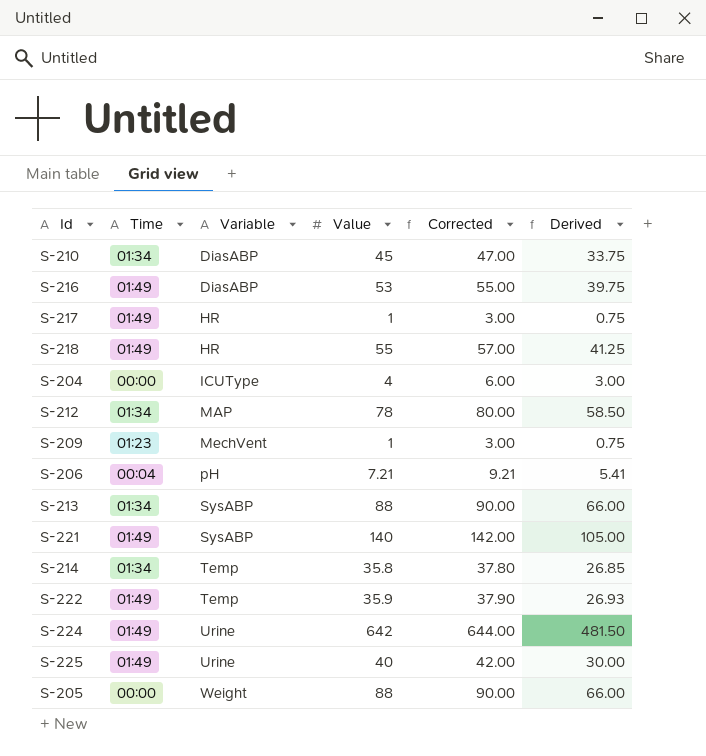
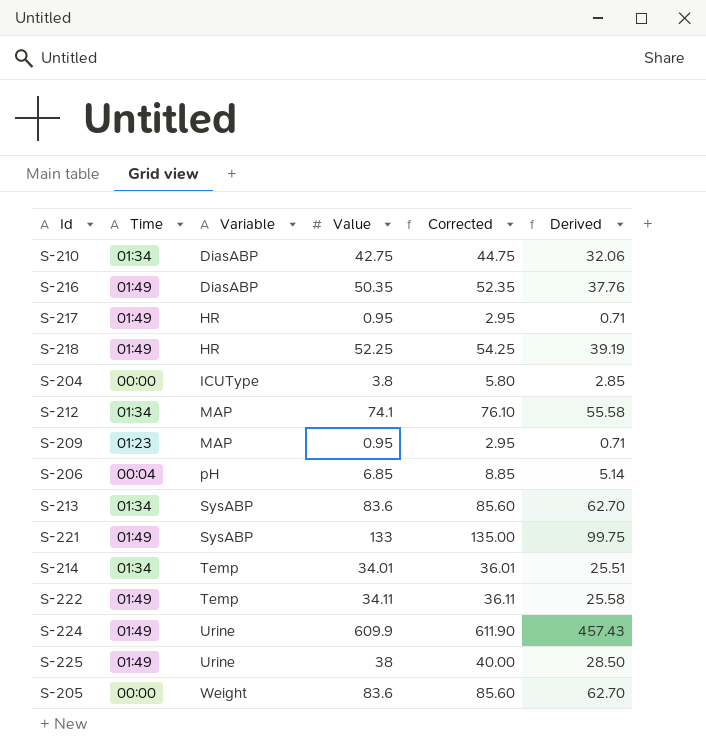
S-210 | Value: 45 -> 42.75
S-210 | Corrected: 47.00 -> 44.75
S-210 | Derived: 33.75 -> 32.06
S-216 | Value: 53 -> 50.35
S-216 | Corrected: 55.00 -> 52.35
S-216 | Derived: 39.75 -> 37.76
S-217 | Value: 1 -> 0.95
S-217 | Corrected: 3.00 -> 2.95
S-217 | Derived: 0.75 -> 0.71
S-218 | Value: 55 -> 52.25
S-218 | Corrected: 57.00 -> 54.25
S-218 | Derived: 41.25 -> 39.19
S-204 | Value: 4 -> 3.8
S-204 | Corrected: 6.00 -> 5.80
S-204 | Derived: 3.00 -> 2.85
S-212 | Value: 78 -> 74.1
S-212 | Corrected: 80.00 -> 76.10
S-212 | Derived: 58.50 -> 55.58
S-209 | Variable: MechVent -> MAP
S-209 | Value: 1 -> 0.95
S-209 | Corrected: 3.00 -> 2.95
S-209 | Derived: 0.75 -> 0.71
S-206 | Value: 7.21 -> 6.85
S-206 | Corrected: 9.21 -> 8.85
S-206 | Derived: 5.41 -> 5.14
S-213 | Value: 88 -> 83.6
S-213 | Corrected: 90.00 -> 85.60
S-213 | Derived: 66.00 -> 62.70
S-221 | Value: 140 -> 133
S-221 | Corrected: 142.00 -> 135.00
S-221 | Derived: 105.00 -> 99.75
S-214 | Value: 35.8 -> 34.01
S-214 | Corrected: 37.80 -> 36.01
S-214 | Derived: 26.85 -> 25.51
S-222 | Value: 35.9 -> 34.11
S-222 | Corrected: 37.90 -> 36.11
S-222 | Derived: 26.93 -> 25.58
S-224 | Value: 642 -> 609.9
S-224 | Corrected: 644.00 -> 611.90
S-224 | Derived: 481.50 -> 457.43
S-225 | Value: 40 -> 38
S-225 | Corrected: 42.00 -> 40.00
S-225 | Derived: 30.00 -> 28.50
S-205 | Value: 88 -> 83.6
S-205 | Corrected: 90.00 -> 85.60
S-205 | Derived: 66.00 -> 62.70

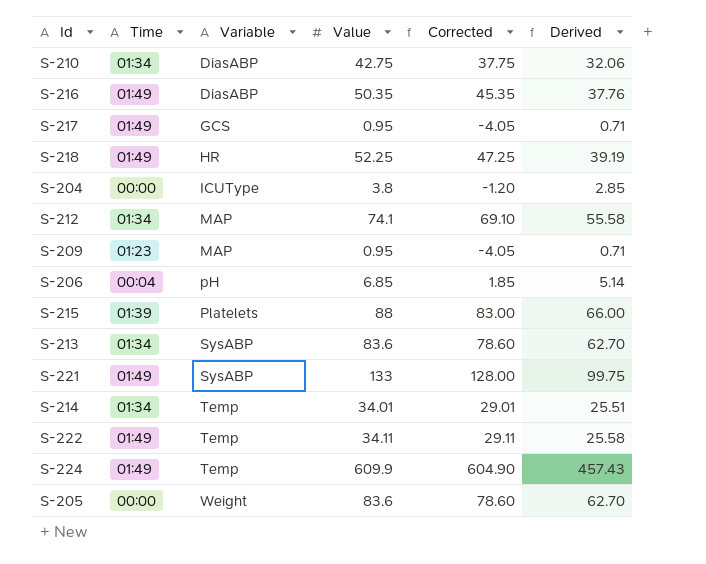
column Corrected | formula: [Value] + 2 -> [Value] - 5
row S-225: 01:49 | Urine | 38 | 40.00 | 28.50 -> none
S-217 | Variable: HR -> GCS
row S-215: none -> 01:39 | Platelets | 88 | 83.00 | 66.00
S-224 | Variable: Urine -> Temp

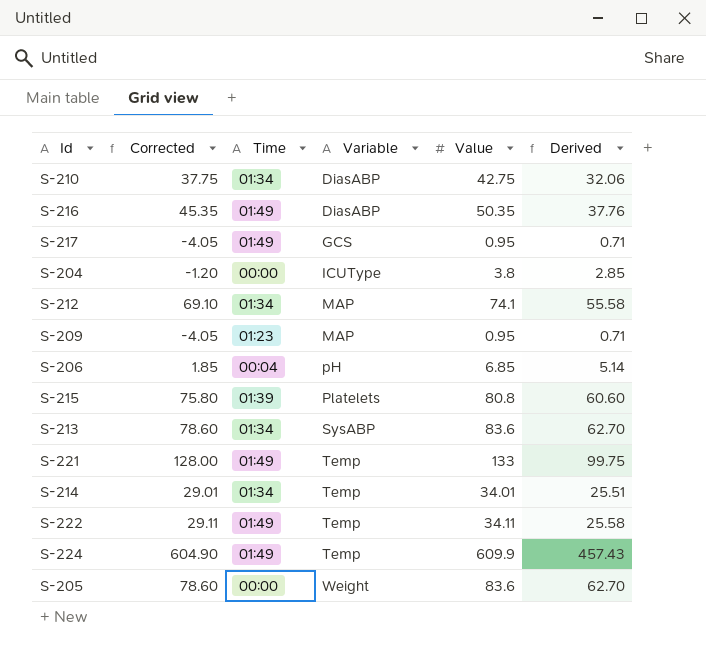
column Corrected | position: 5 -> 2
row S-218: 01:49 | HR | 52.25 | 47.25 | 39.19 -> none
S-215 | Corrected: 83.00 -> 75.80
S-215 | Value: 88 -> 80.8
S-215 | Derived: 66.00 -> 60.60
S-221 | Variable: SysABP -> Temp

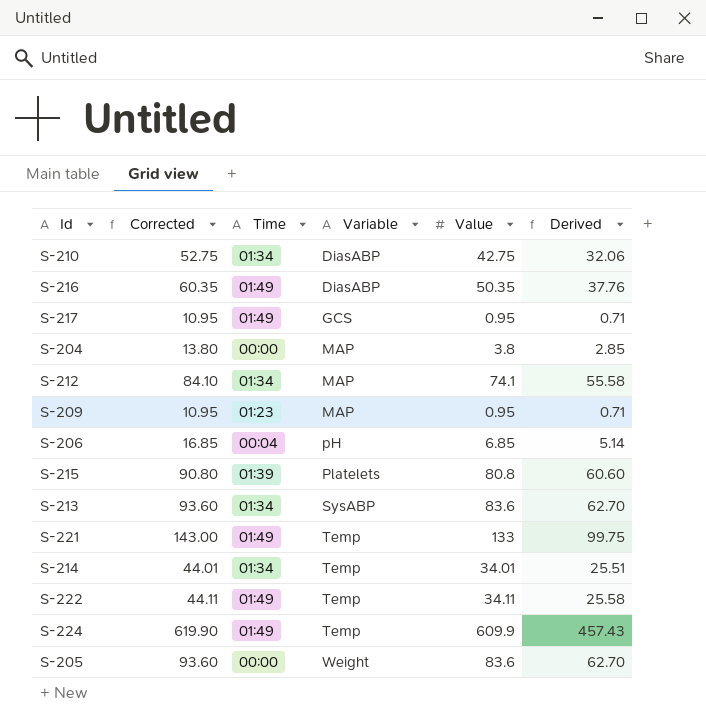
column Corrected | formula: [Value] - 5 -> [Value] + 10
S-204 | Variable: ICUType -> MAP

